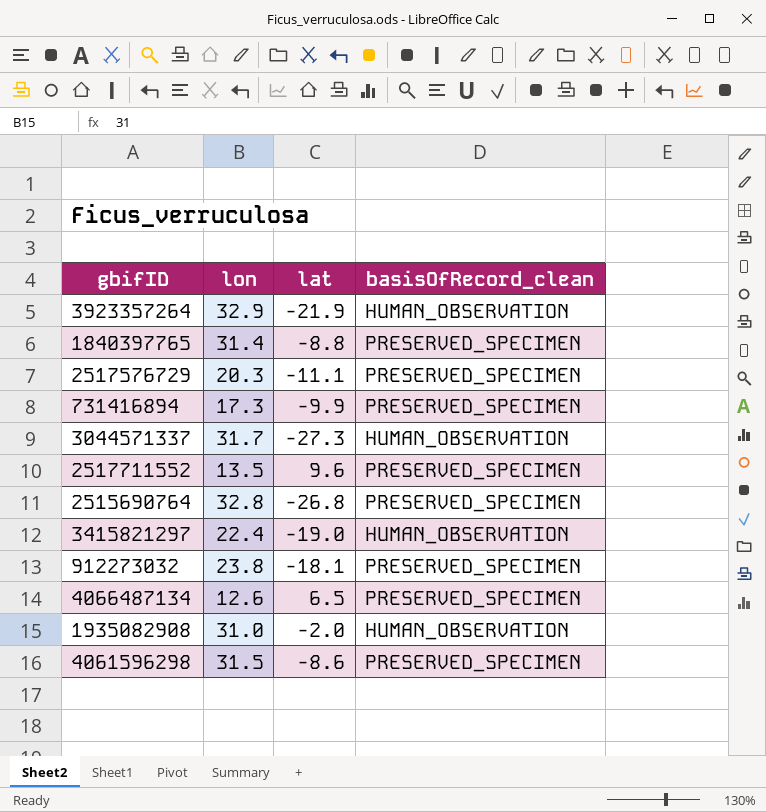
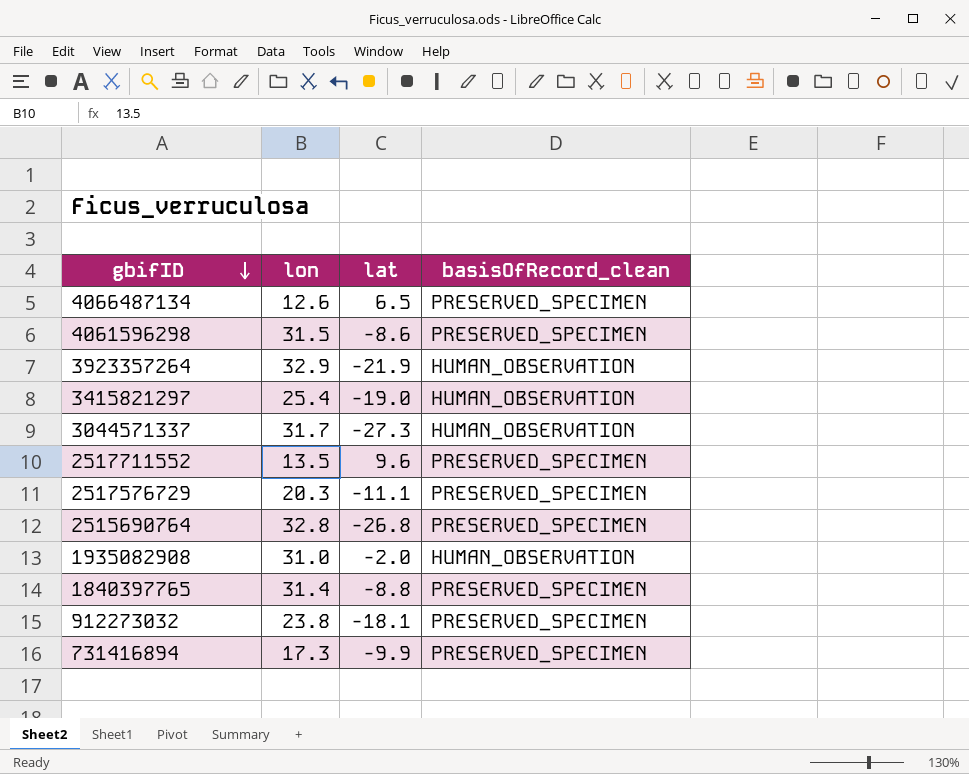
row order: none -> gbifID descending
3415821297 | lon: 22.4 -> 25.4

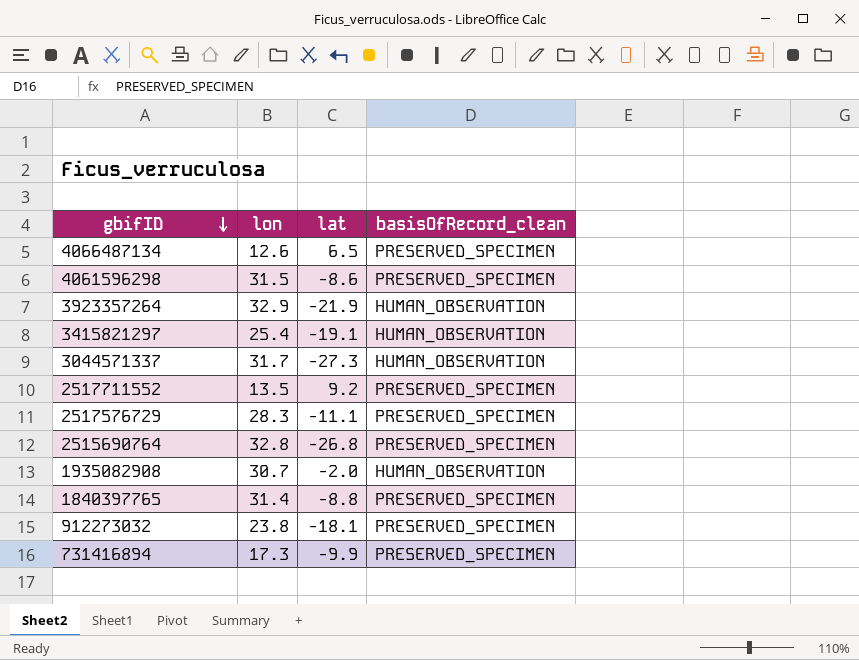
3415821297 | lat: -19.0 -> -19.1
2517711552 | lat: 9.6 -> 9.2
2517576729 | lon: 20.3 -> 28.3
1935082908 | lon: 31.0 -> 30.7

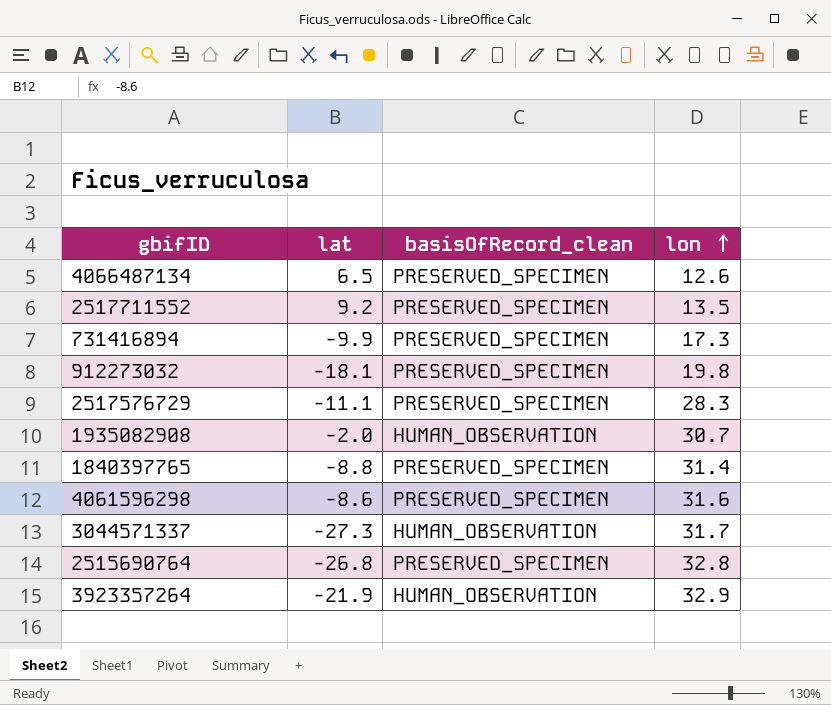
row order: gbifID descending -> lon ascending
column lon | position: 2 -> 4
row 3415821297: 25.4 | -19.1 | HUMAN_OBSERVATION -> none
912273032 | lon: 23.8 -> 19.8
4061596298 | lon: 31.5 -> 31.6

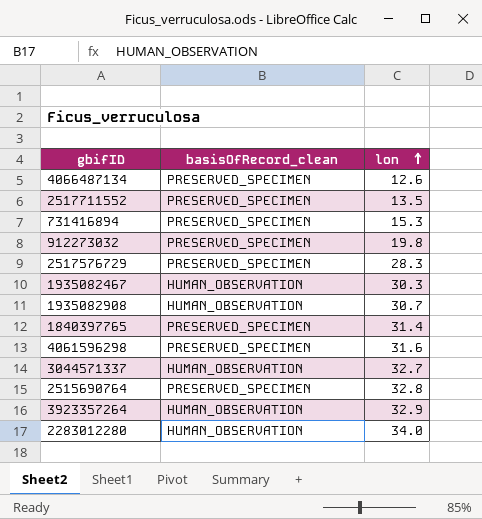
column lat | position: 2 -> none
731416894 | lon: 17.3 -> 15.3
row 1935082467: none -> HUMAN_OBSERVATION | 30.3
3044571337 | lon: 31.7 -> 32.7
row 2283012280: none -> HUMAN_OBSERVATION | 34.0

